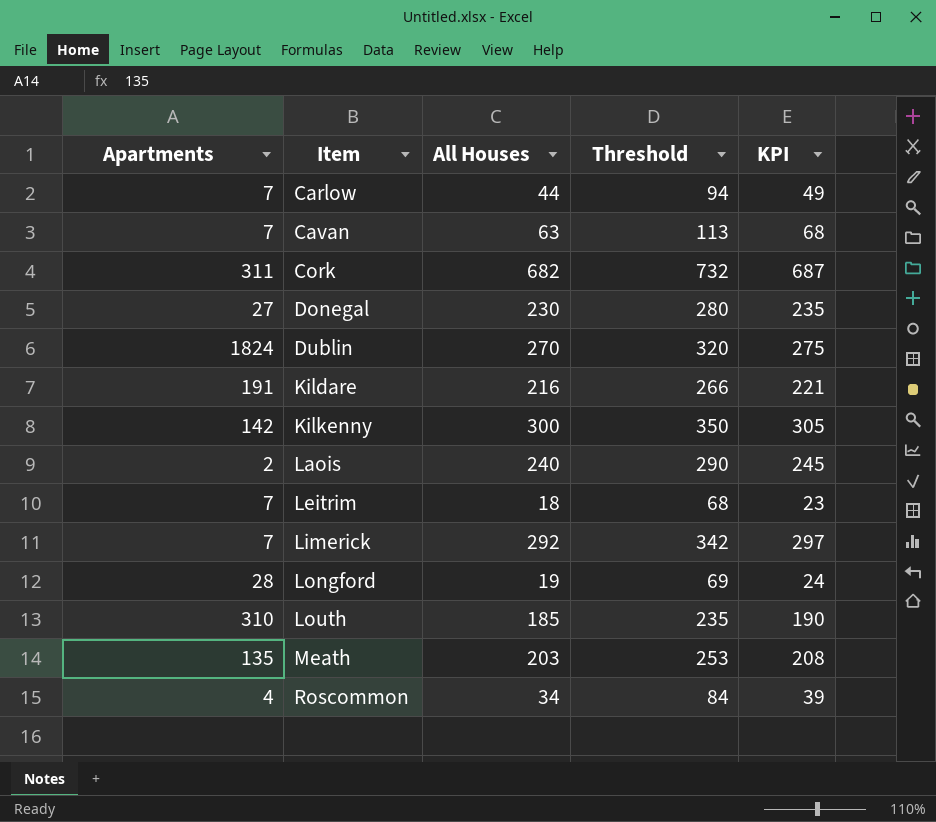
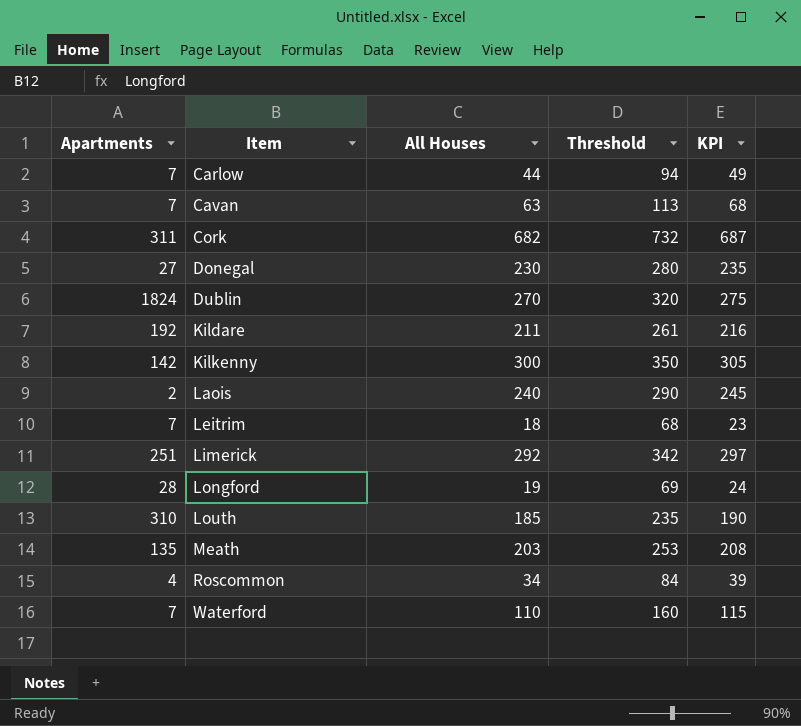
Kildare | Apartments: 191 -> 192
Kildare | All Houses: 216 -> 211
Kildare | Threshold: 266 -> 261
Kildare | KPI: 221 -> 216
Limerick | Apartments: 7 -> 251
row Waterford: none -> 7 | 110 | 160 | 115

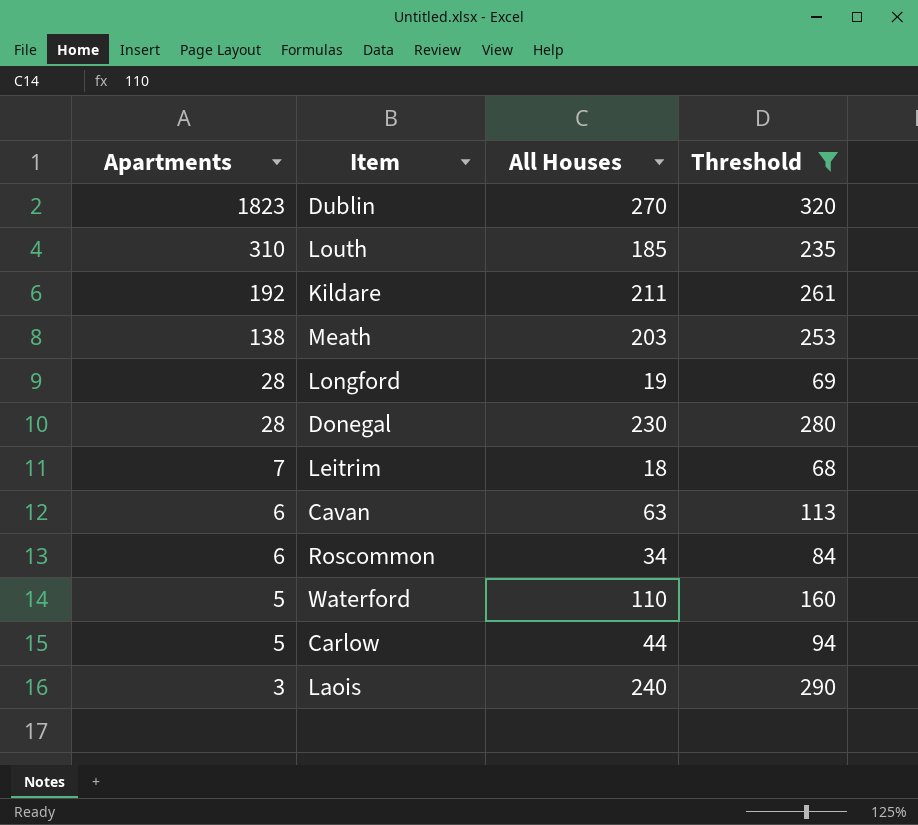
filter: none -> Threshold <= 320
row order: Item ascending -> Apartments descending
column KPI | formula: [All Houses] + 5 -> none
Dublin | Apartments: 1824 -> 1823
Meath | Apartments: 135 -> 138
Donegal | Apartments: 27 -> 28
Cavan | Apartments: 7 -> 6
Roscommon | Apartments: 4 -> 6
Waterford | Apartments: 7 -> 5
Carlow | Apartments: 7 -> 5
Laois | Apartments: 2 -> 3

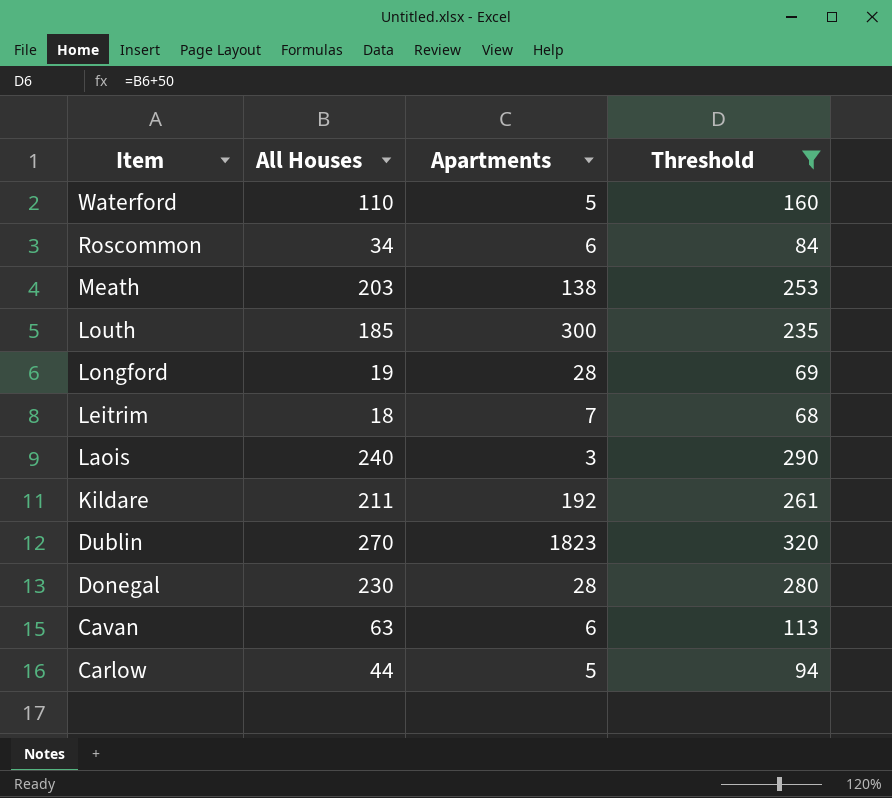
row order: Apartments descending -> Item descending
column Apartments | position: 1 -> 3
Louth | Apartments: 310 -> 300

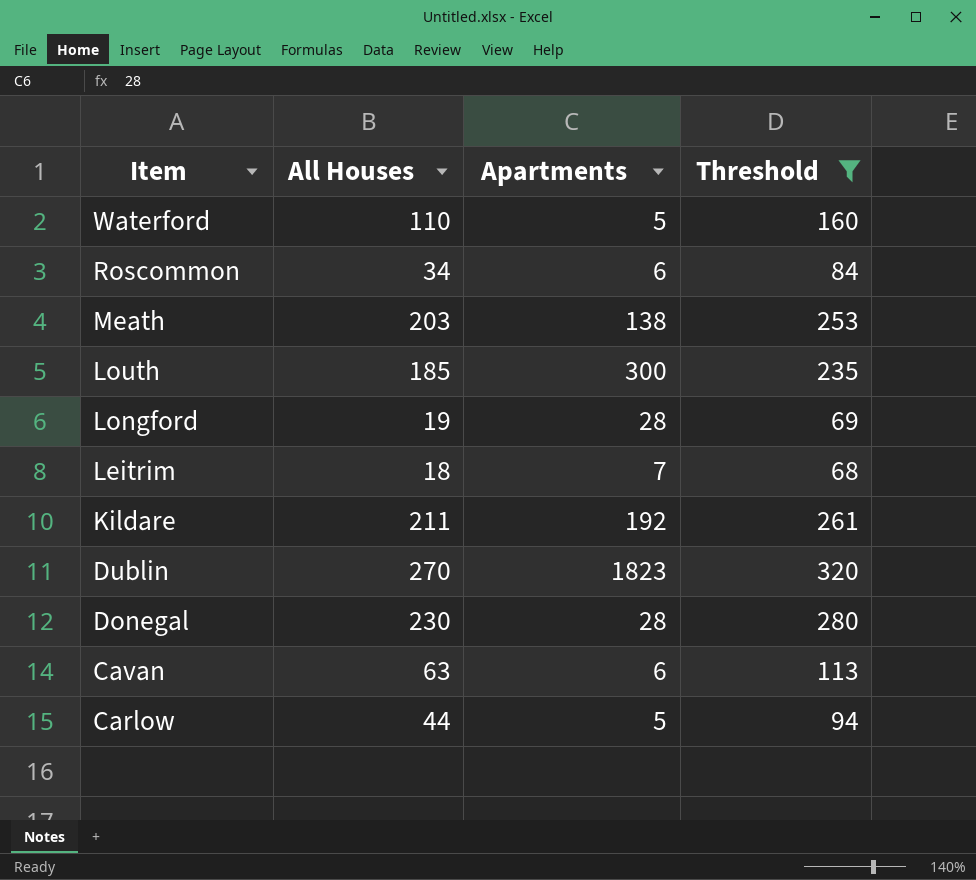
row Laois: 240 | 3 | 290 -> none

